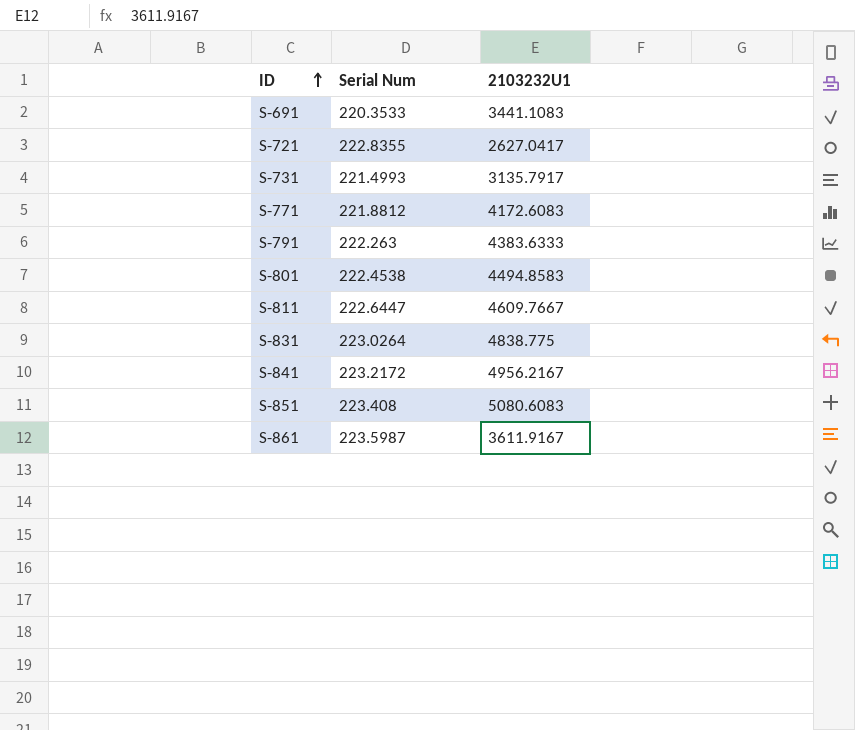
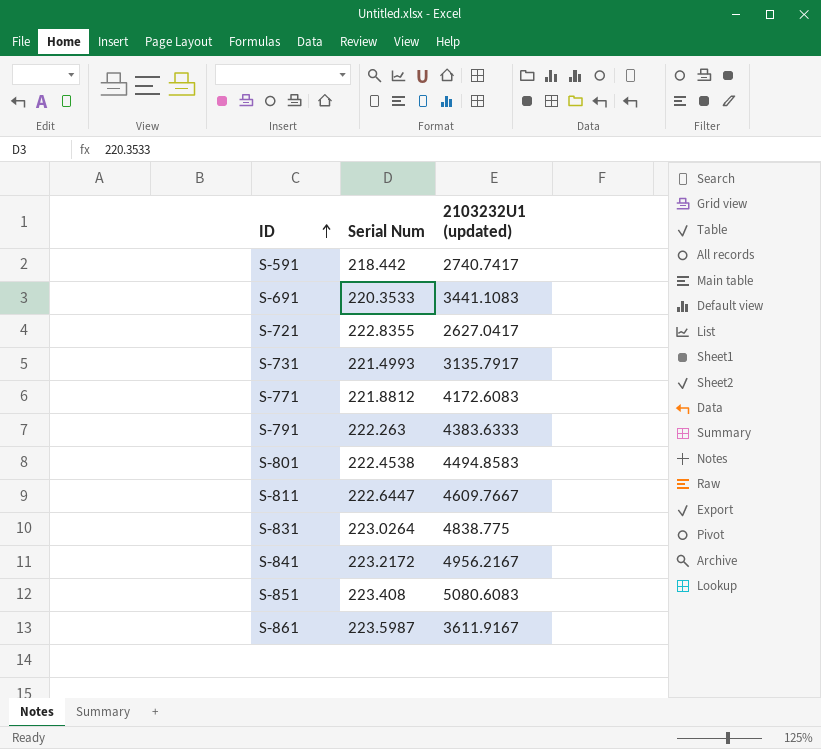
column name: 2103232U1 -> 2103232U1 (updated)
row S-591: none -> 218.442 | 2740.7417

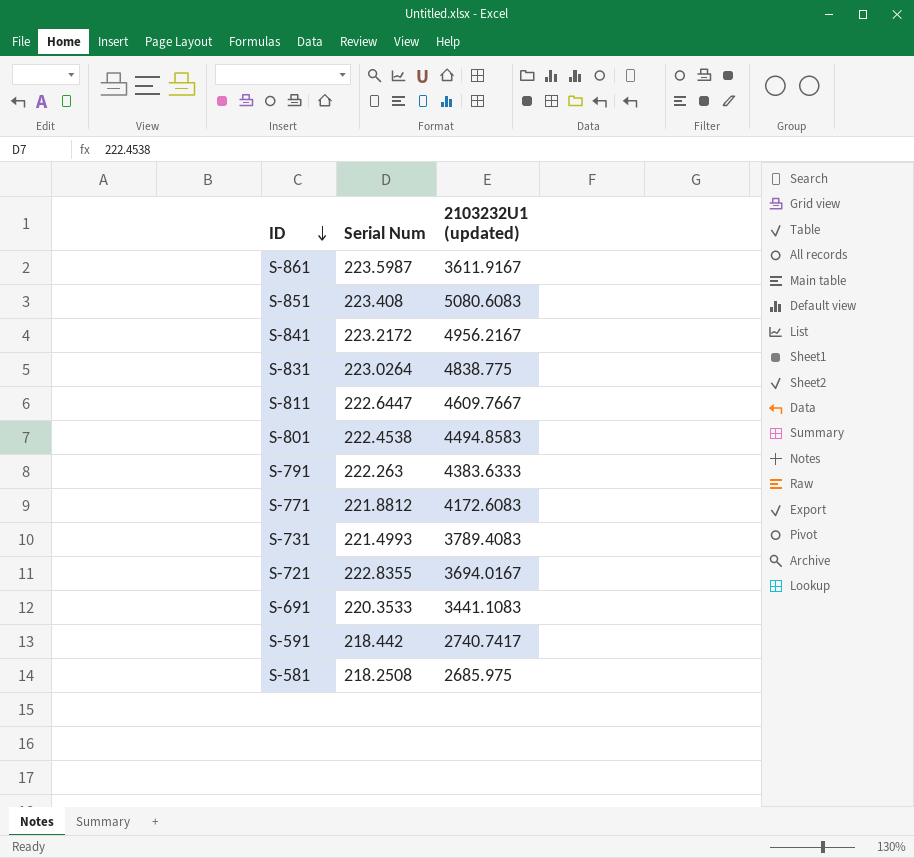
row order: ID ascending -> ID descending
S-731 | 2103232U1 (updated): 3135.7917 -> 3789.4083
S-721 | 2103232U1 (updated): 2627.0417 -> 3694.0167
row S-581: none -> 218.2508 | 2685.975

